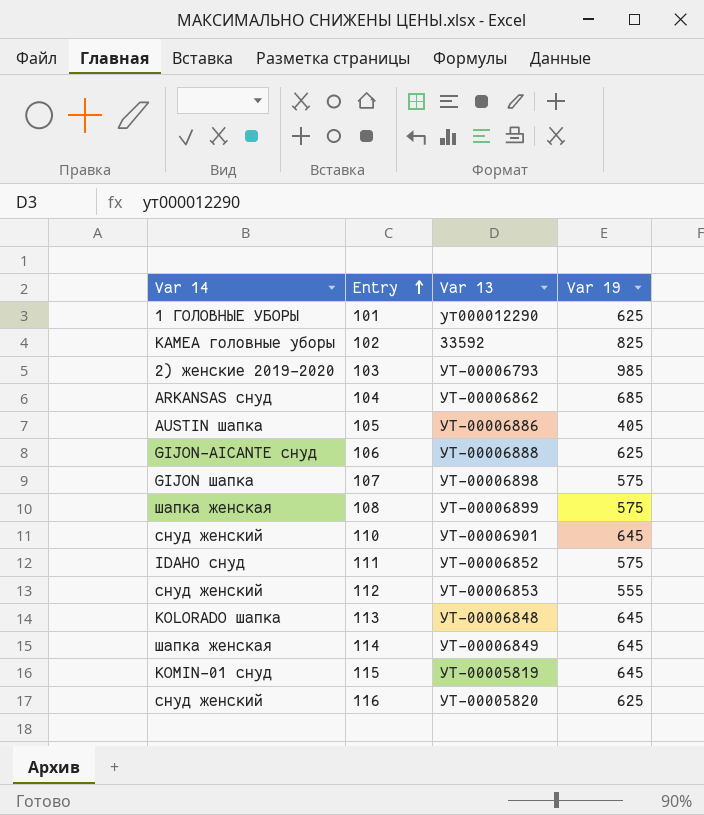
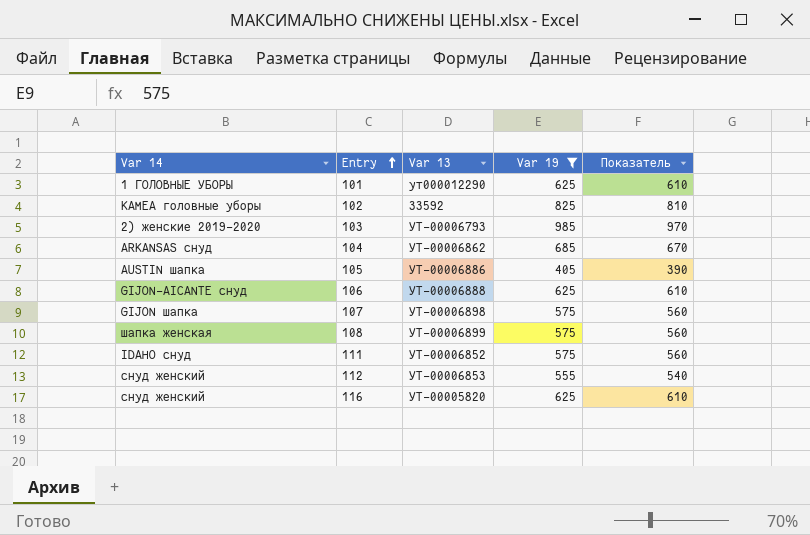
filter: none -> Var 19 != 645
column Показатель | formula: none -> [Var 19] - 15

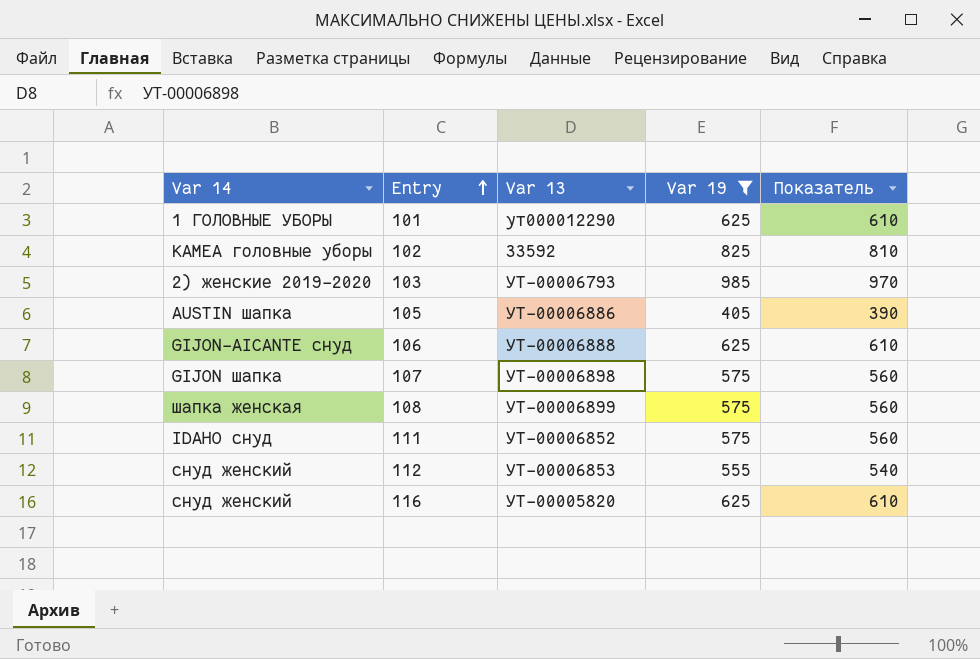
row 104: ARKANSAS снуд | УТ-00006862 | 685 | 670 -> none

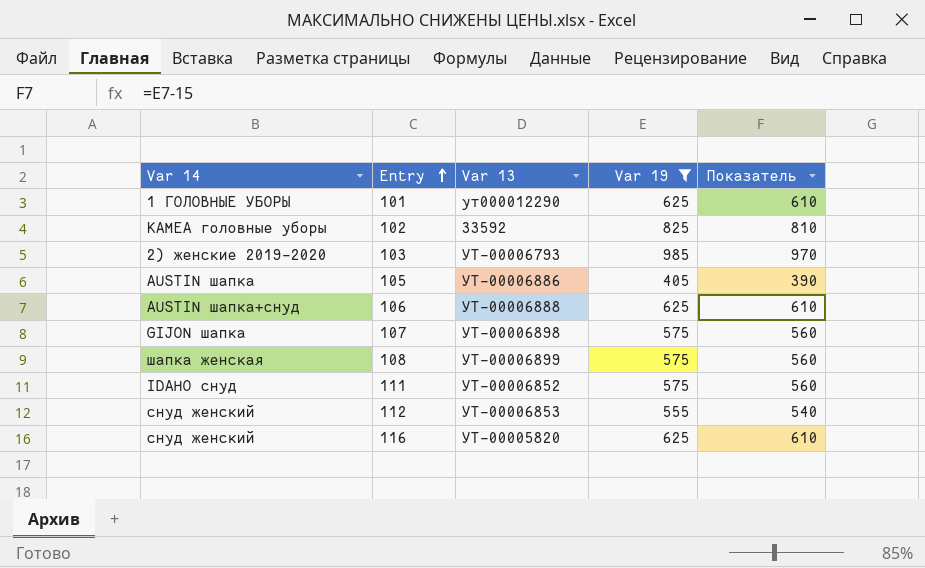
106 | Var 14: GIJON-AICANTE снуд -> AUSTIN шапка+снуд

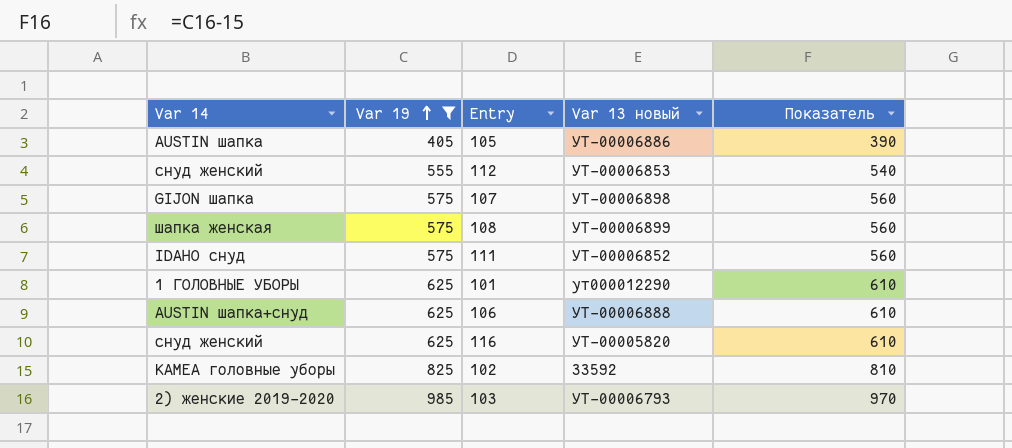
row order: Entry ascending -> Var 19 ascending
column Var 19 | position: 4 -> 2
column name: Var 13 -> Var 13 новый

